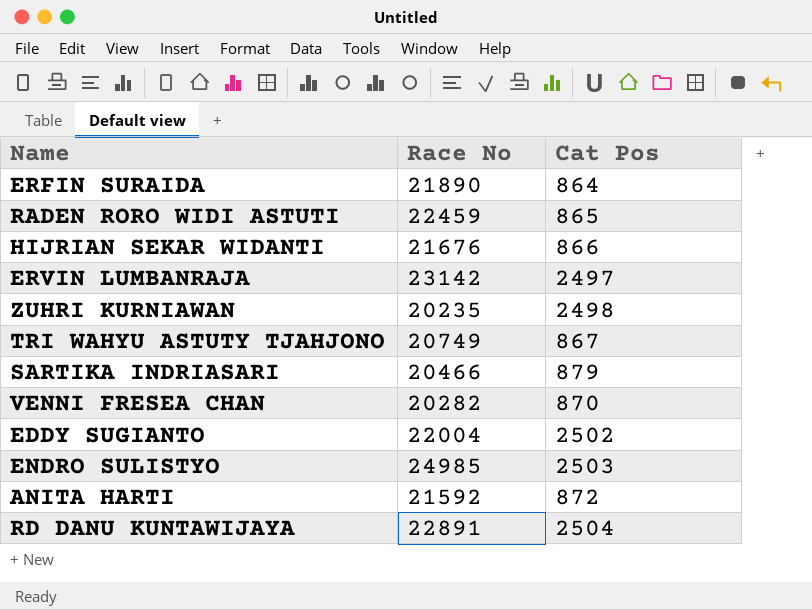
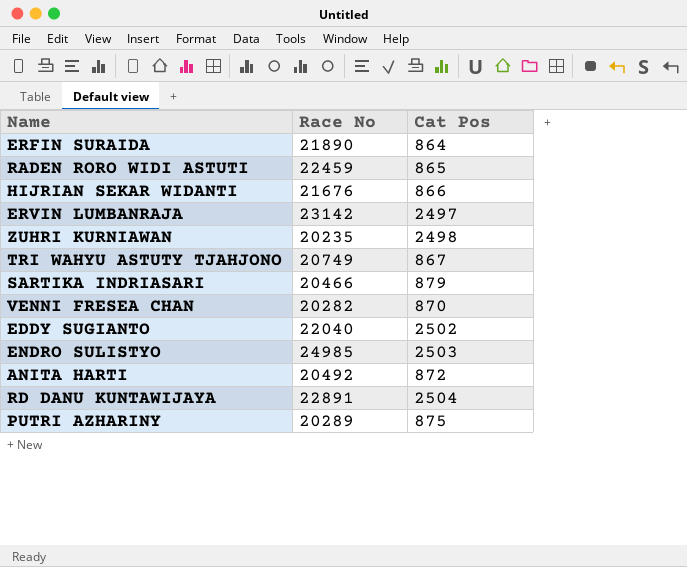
EDDY SUGIANTO | Race No: 22004 -> 22040
ANITA HARTI | Race No: 21592 -> 20492
row PUTRI AZHARINY: none -> 20289 | 875

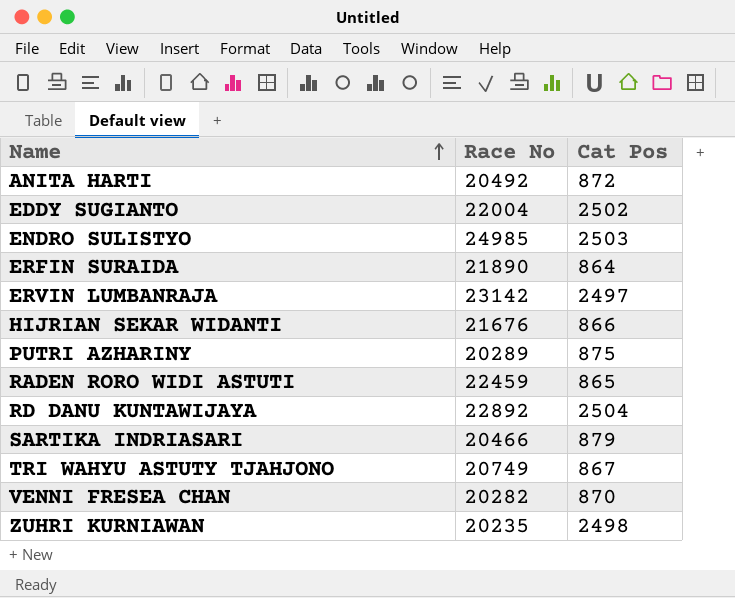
row order: none -> Name ascending
EDDY SUGIANTO | Race No: 22040 -> 22004
RD DANU KUNTAWIJAYA | Race No: 22891 -> 22892

